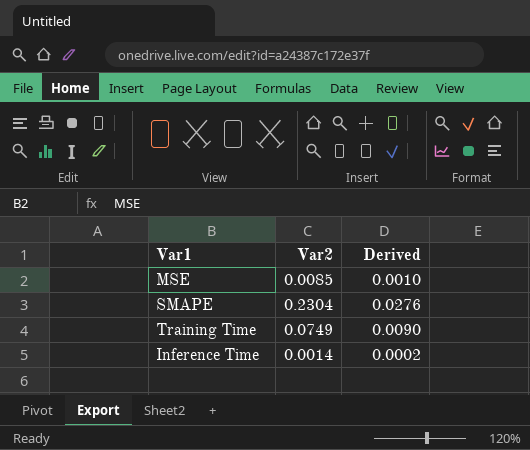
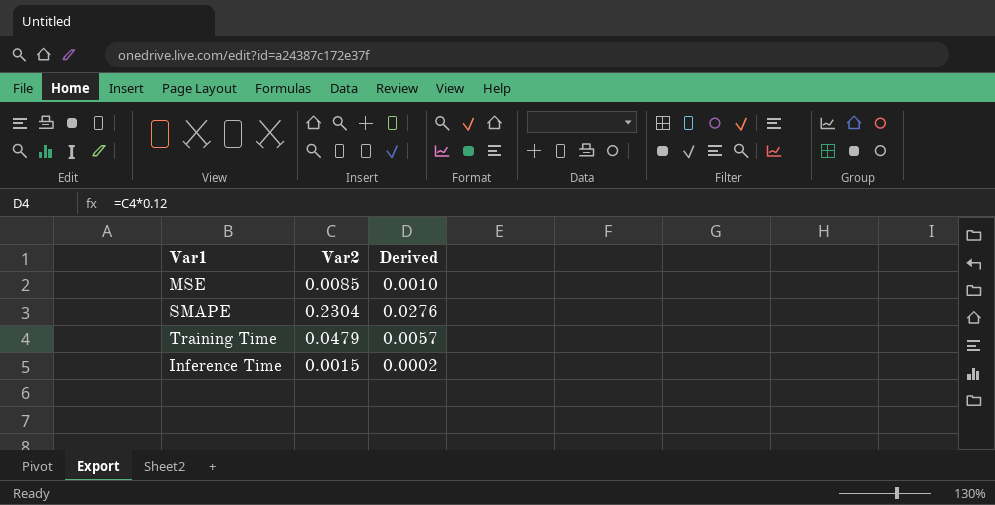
Training Time | Var2: 0.0749 -> 0.0479
Training Time | Derived: 0.0090 -> 0.0057
Inference Time | Var2: 0.0014 -> 0.0015

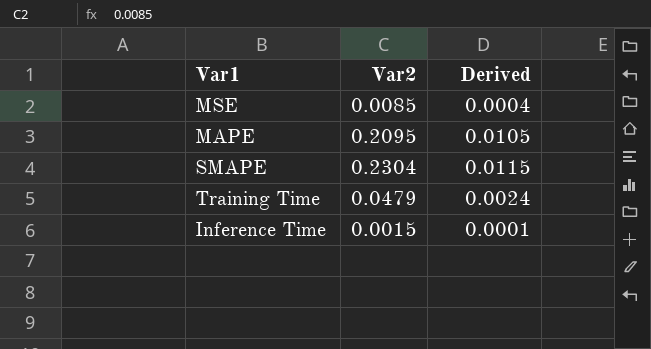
column Derived | formula: [Var2] * 0.12 -> [Var2] * 0.05
row MAPE: none -> 0.2095 | 0.0105

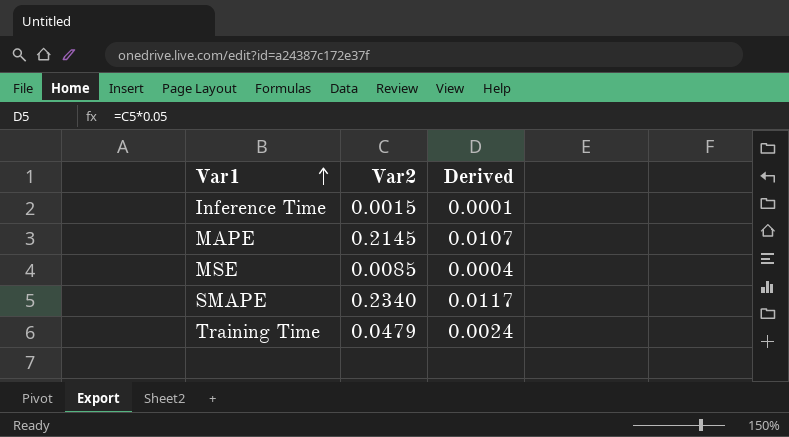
row order: none -> Var1 ascending
MAPE | Var2: 0.2095 -> 0.2145
MAPE | Derived: 0.0105 -> 0.0107
SMAPE | Var2: 0.2304 -> 0.2340
SMAPE | Derived: 0.0115 -> 0.0117

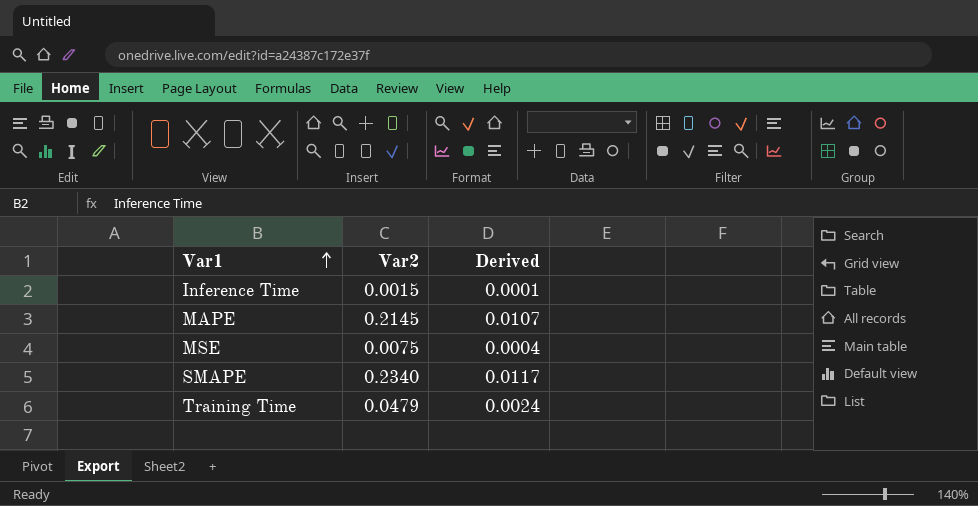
MSE | Var2: 0.0085 -> 0.0075

